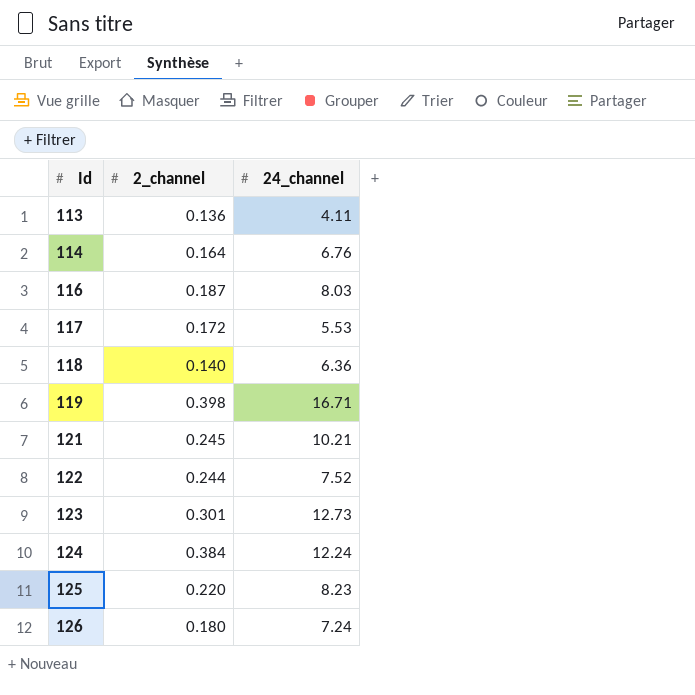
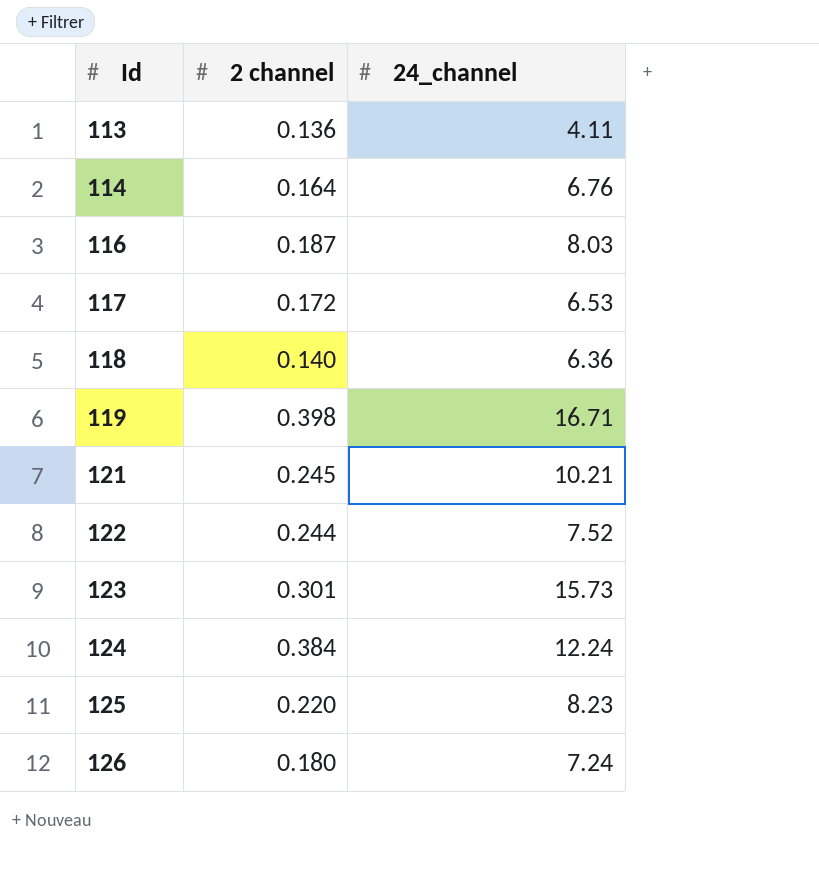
column name: 2_channel -> 2 channel
117 | 24_channel: 5.53 -> 6.53
123 | 24_channel: 12.73 -> 15.73

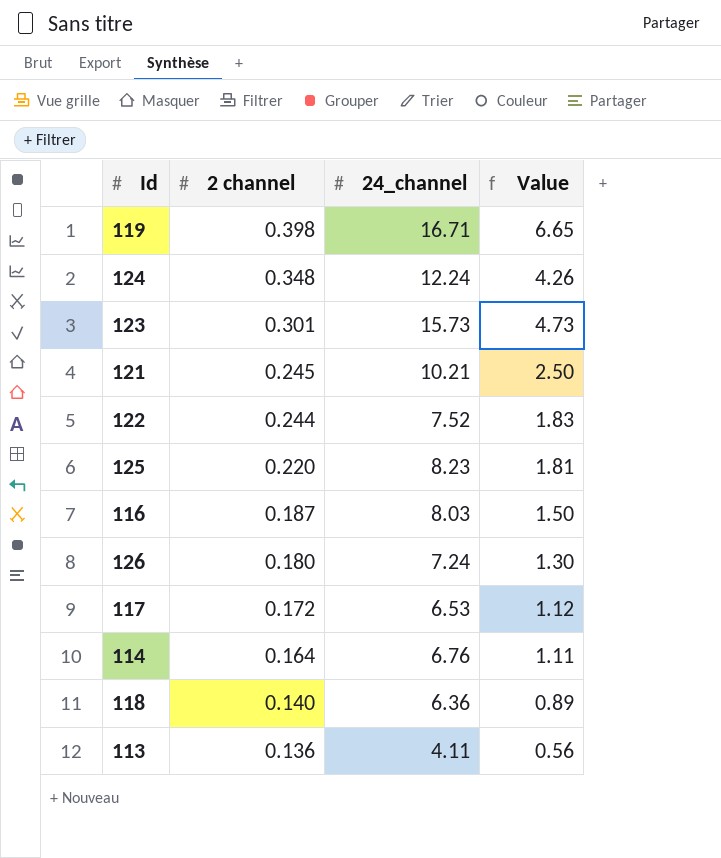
row order: Id ascending -> 2 channel descending
column Value | formula: none -> [2 channel] * [24_channel]
124 | 2 channel: 0.384 -> 0.348

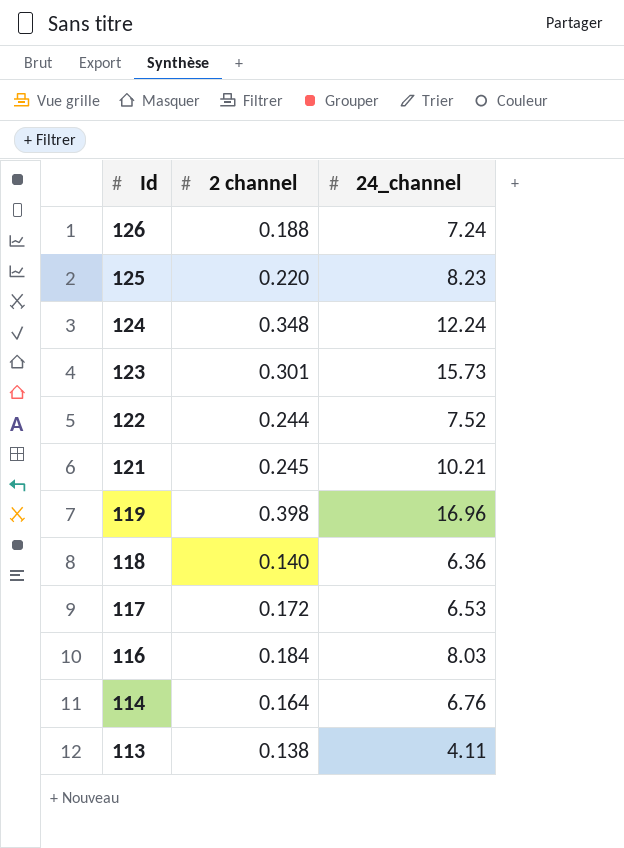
row order: 2 channel descending -> Id descending
column Value | formula: [2 channel] * [24_channel] -> none
126 | 2 channel: 0.180 -> 0.188
119 | 24_channel: 16.71 -> 16.96
116 | 2 channel: 0.187 -> 0.184
113 | 2 channel: 0.136 -> 0.138

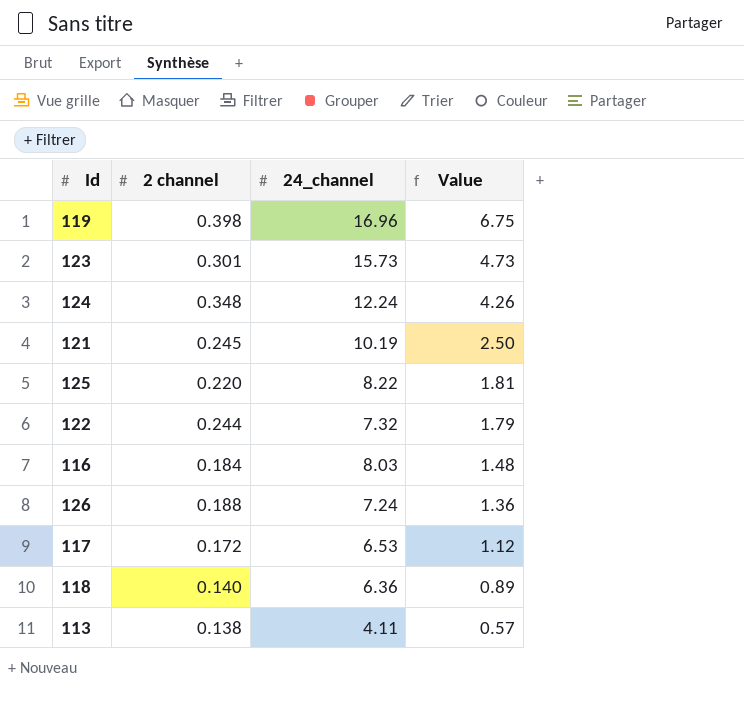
row order: Id descending -> Value descending
column Value | formula: none -> [2 channel] * [24_channel]
row 114: 0.164 | 6.76 -> none
121 | 24_channel: 10.21 -> 10.19
125 | 24_channel: 8.23 -> 8.22
122 | 24_channel: 7.52 -> 7.32

